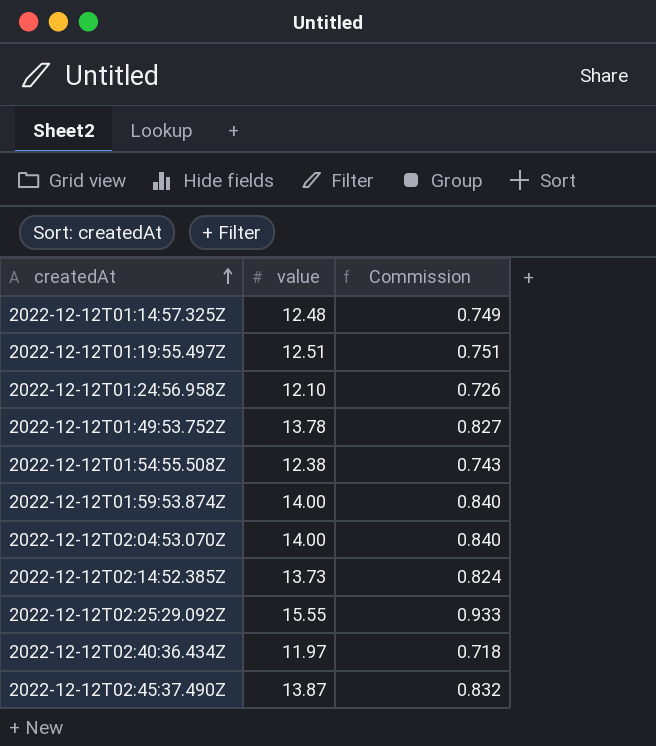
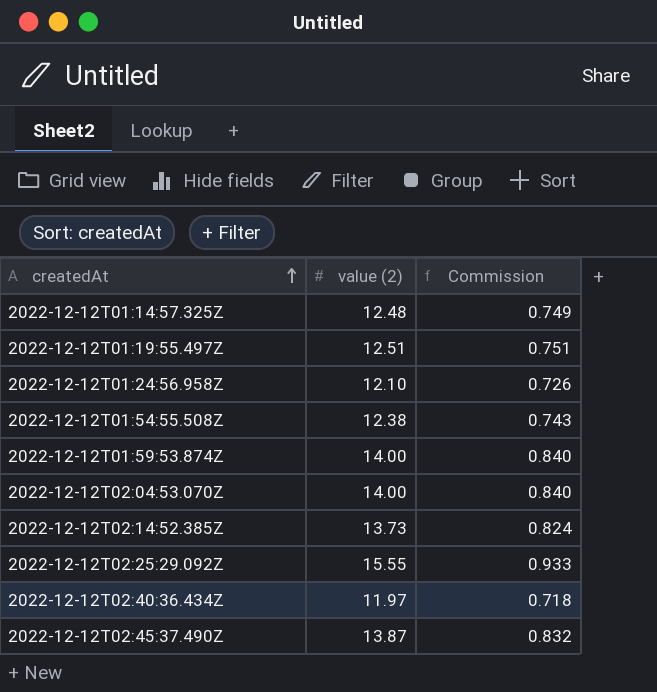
column name: value -> value (2)
row 2022-12-12T01:49:53.752Z: 13.78 | 0.827 -> none

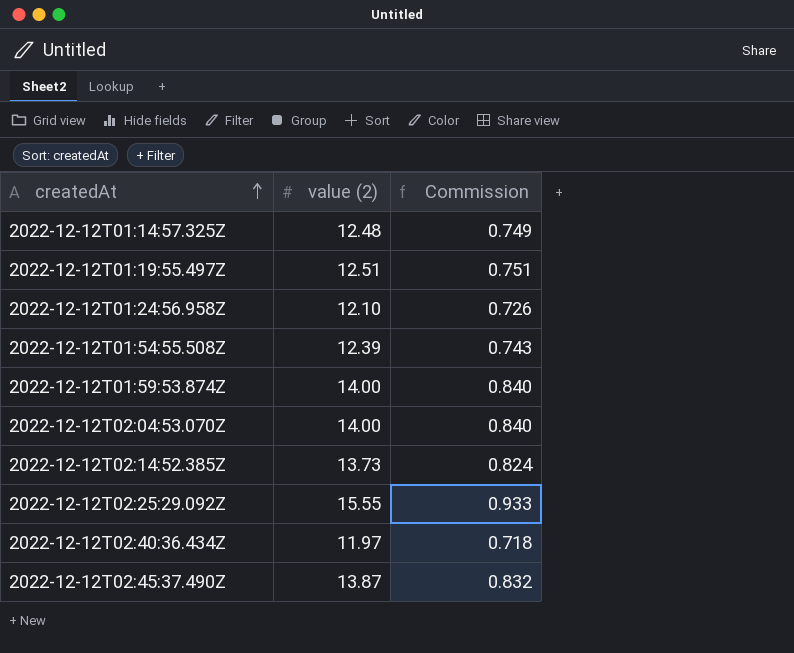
2022-12-12T01:54:55.508Z | value (2): 12.38 -> 12.39

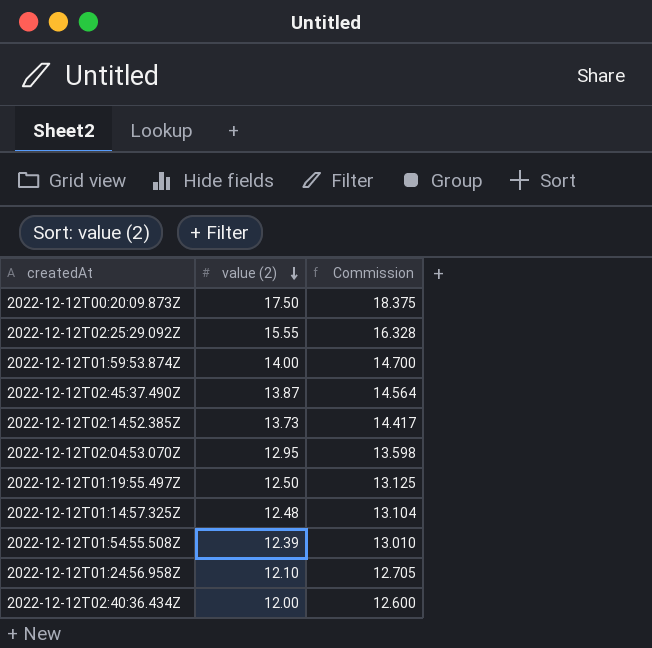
row order: createdAt ascending -> value (2) descending
column Commission | formula: [value (2)] * 0.06 -> [value (2)] * 1.05
row 2022-12-12T00:20:09.873Z: none -> 17.50 | 18.375
2022-12-12T02:04:53.070Z | value (2): 14.00 -> 12.95
2022-12-12T01:19:55.497Z | value (2): 12.51 -> 12.50
2022-12-12T02:40:36.434Z | value (2): 11.97 -> 12.00

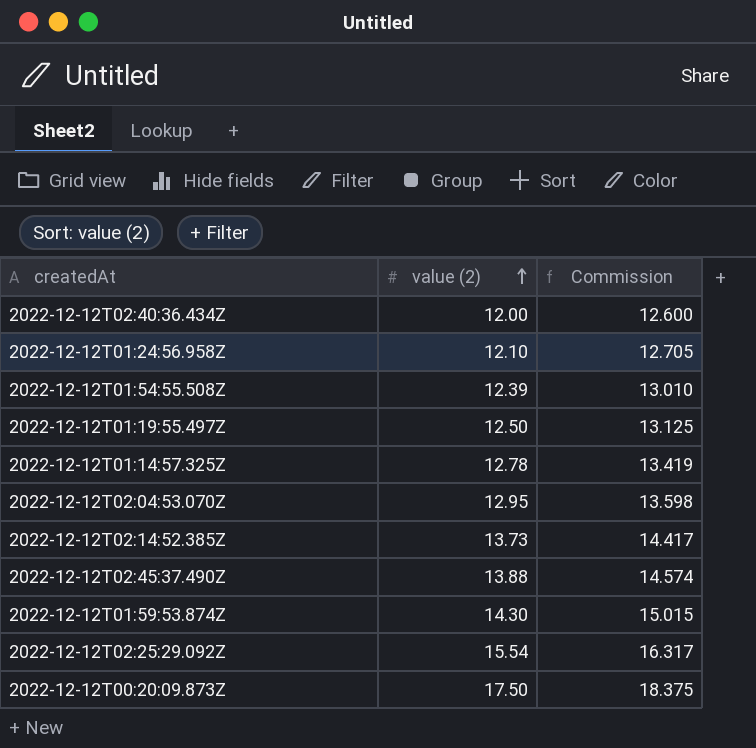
row order: value (2) descending -> value (2) ascending
2022-12-12T01:14:57.325Z | value (2): 12.48 -> 12.78
2022-12-12T01:14:57.325Z | Commission: 13.104 -> 13.419
2022-12-12T02:45:37.490Z | value (2): 13.87 -> 13.88
2022-12-12T02:45:37.490Z | Commission: 14.564 -> 14.574
2022-12-12T01:59:53.874Z | value (2): 14.00 -> 14.30
2022-12-12T01:59:53.874Z | Commission: 14.700 -> 15.015
2022-12-12T02:25:29.092Z | value (2): 15.55 -> 15.54
2022-12-12T02:25:29.092Z | Commission: 16.328 -> 16.317

